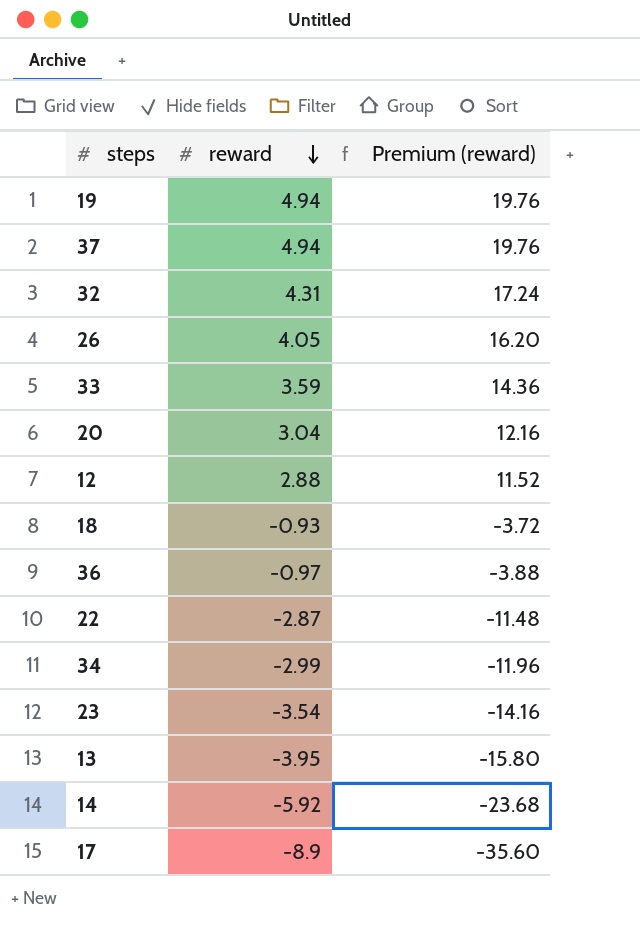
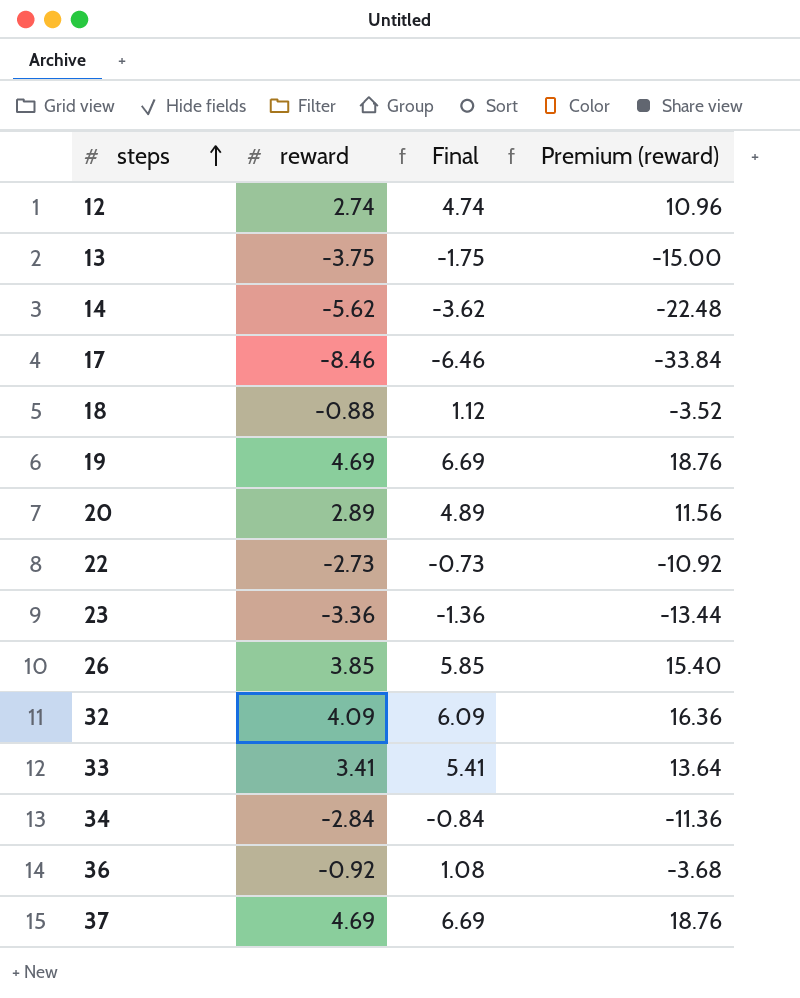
row order: reward descending -> steps ascending
column Final | formula: none -> [reward] + 2
12 | reward: 2.88 -> 2.74
12 | Premium (reward): 11.52 -> 10.96
13 | reward: -3.95 -> -3.75
13 | Premium (reward): -15.80 -> -15.00
14 | reward: -5.92 -> -5.62
14 | Premium (reward): -23.68 -> -22.48
17 | reward: -8.9 -> -8.46
17 | Premium (reward): -35.60 -> -33.84
18 | reward: -0.93 -> -0.88
18 | Premium (reward): -3.72 -> -3.52
19 | reward: 4.94 -> 4.69
19 | Premium (reward): 19.76 -> 18.76
20 | reward: 3.04 -> 2.89
20 | Premium (reward): 12.16 -> 11.56
22 | reward: -2.87 -> -2.73
22 | Premium (reward): -11.48 -> -10.92
23 | reward: -3.54 -> -3.36
23 | Premium (reward): -14.16 -> -13.44
26 | reward: 4.05 -> 3.85
26 | Premium (reward): 16.20 -> 15.40
32 | reward: 4.31 -> 4.09
32 | Premium (reward): 17.24 -> 16.36
33 | reward: 3.59 -> 3.41
33 | Premium (reward): 14.36 -> 13.64
34 | reward: -2.99 -> -2.84
34 | Premium (reward): -11.96 -> -11.36
36 | reward: -0.97 -> -0.92
36 | Premium (reward): -3.88 -> -3.68
37 | reward: 4.94 -> 4.69
37 | Premium (reward): 19.76 -> 18.76

